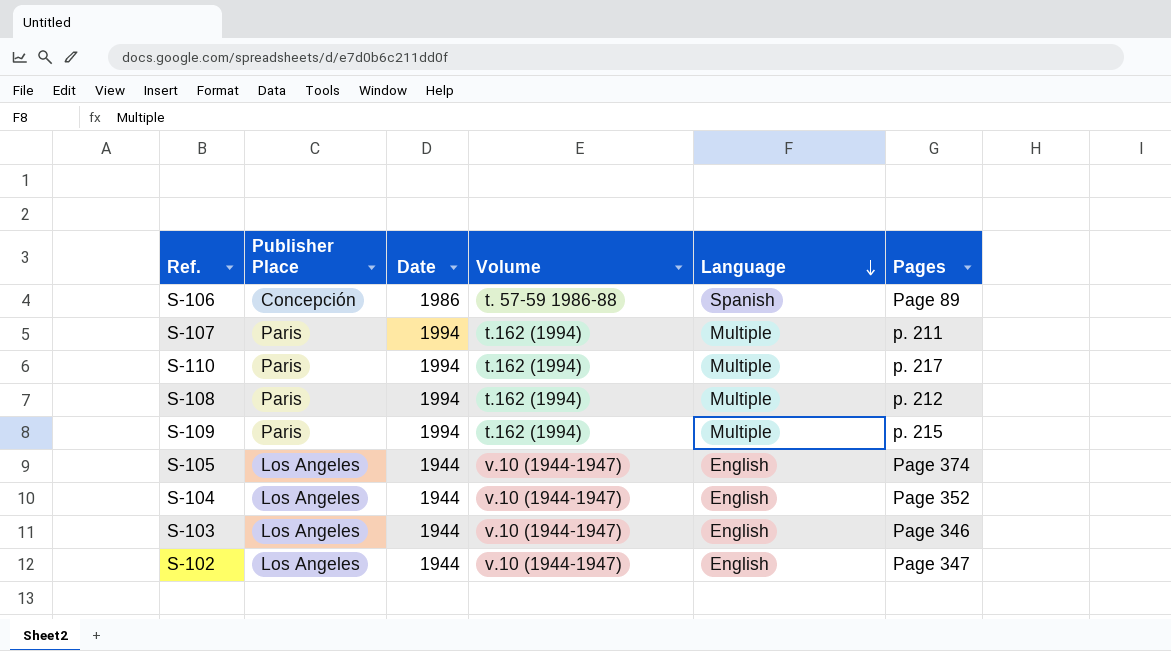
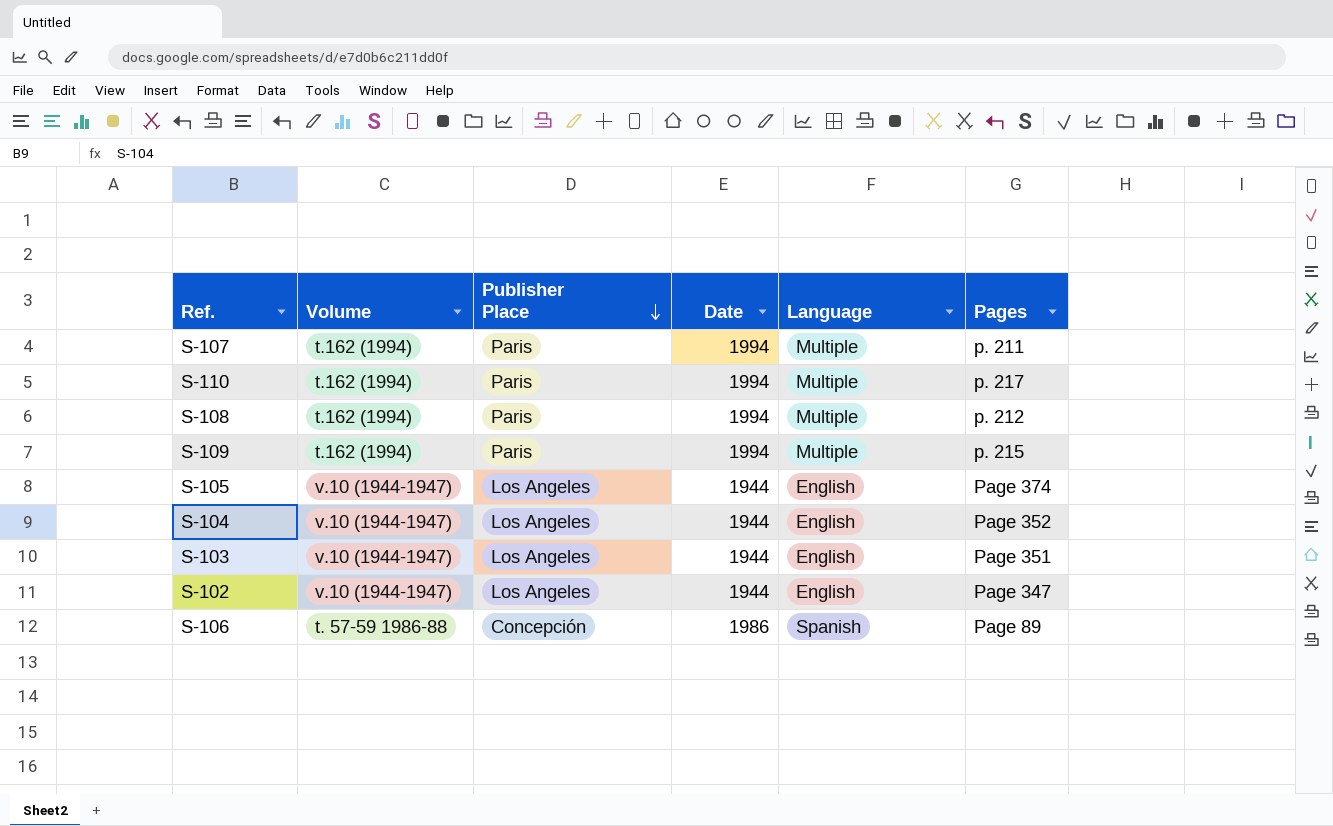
row order: Language descending -> Publisher Place descending
column Volume | position: 4 -> 2
S-103 | Pages: Page 346 -> Page 351

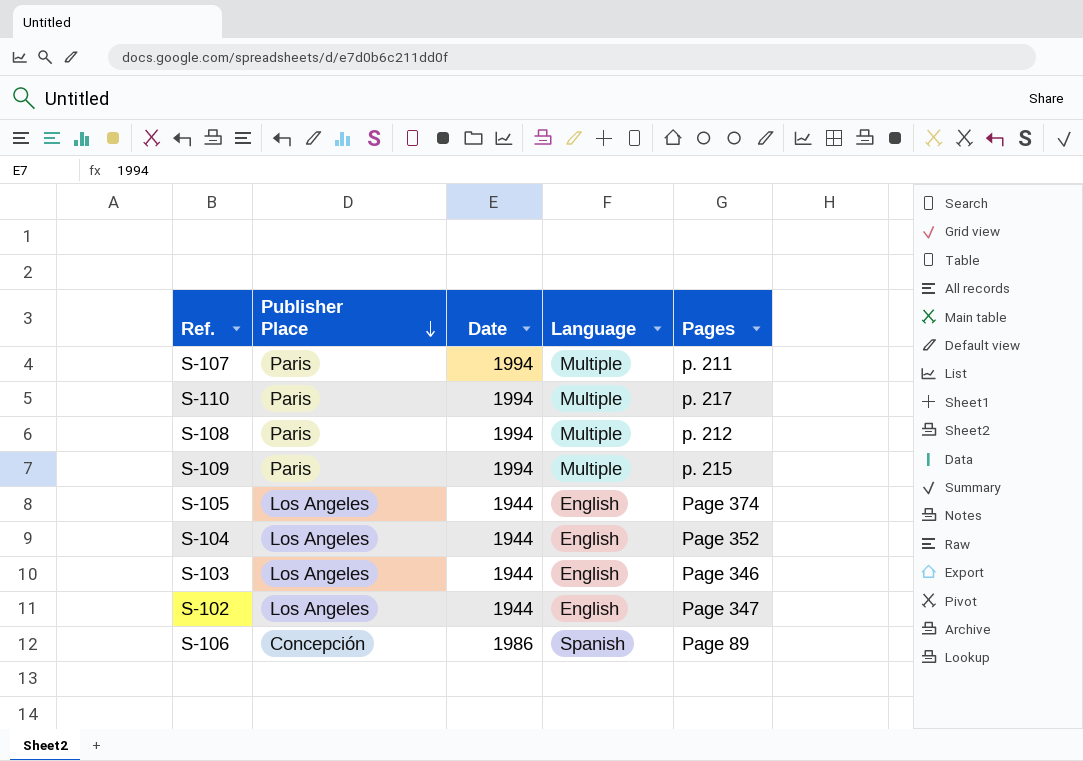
column Volume | position: 2 -> none
S-103 | Pages: Page 351 -> Page 346

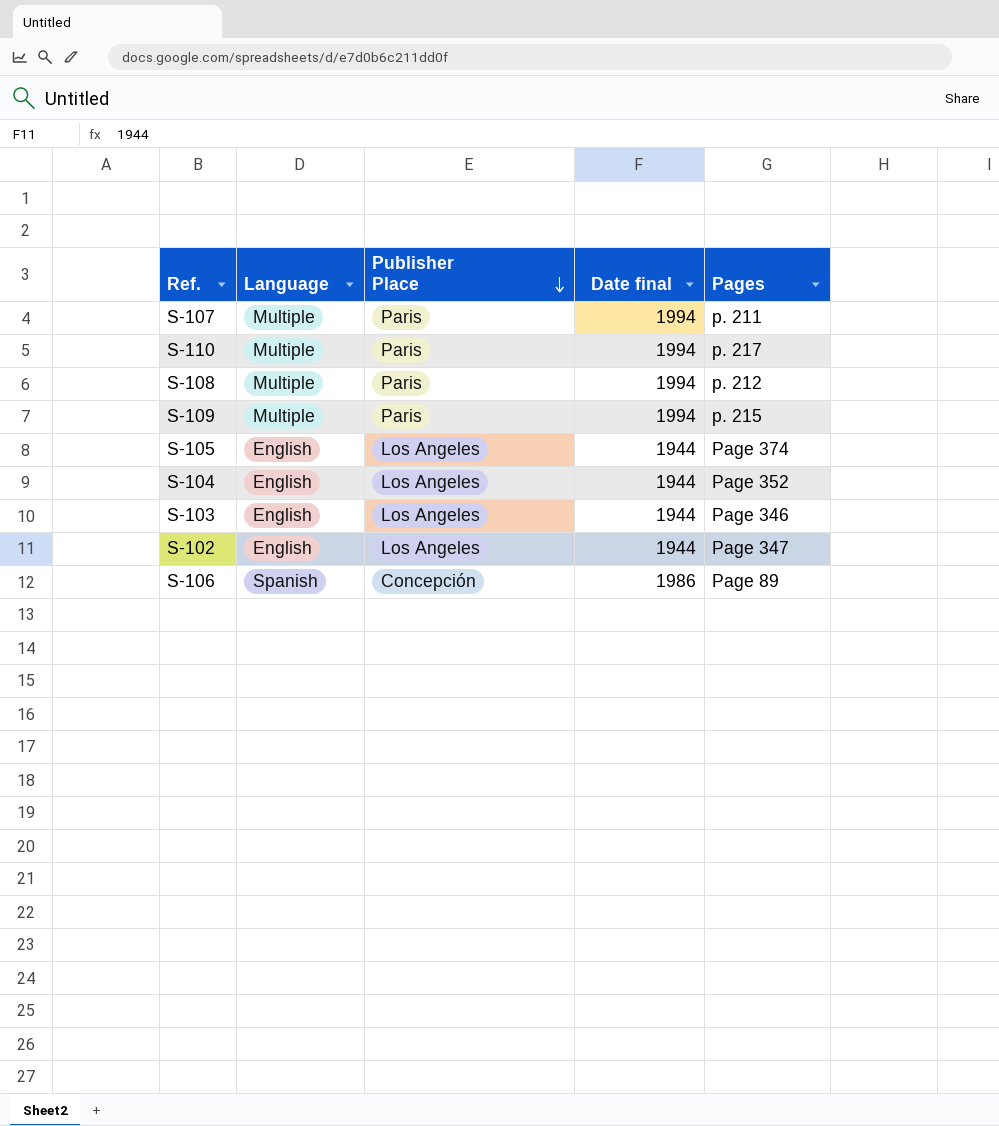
column Language | position: 4 -> 2
column name: Date -> Date final

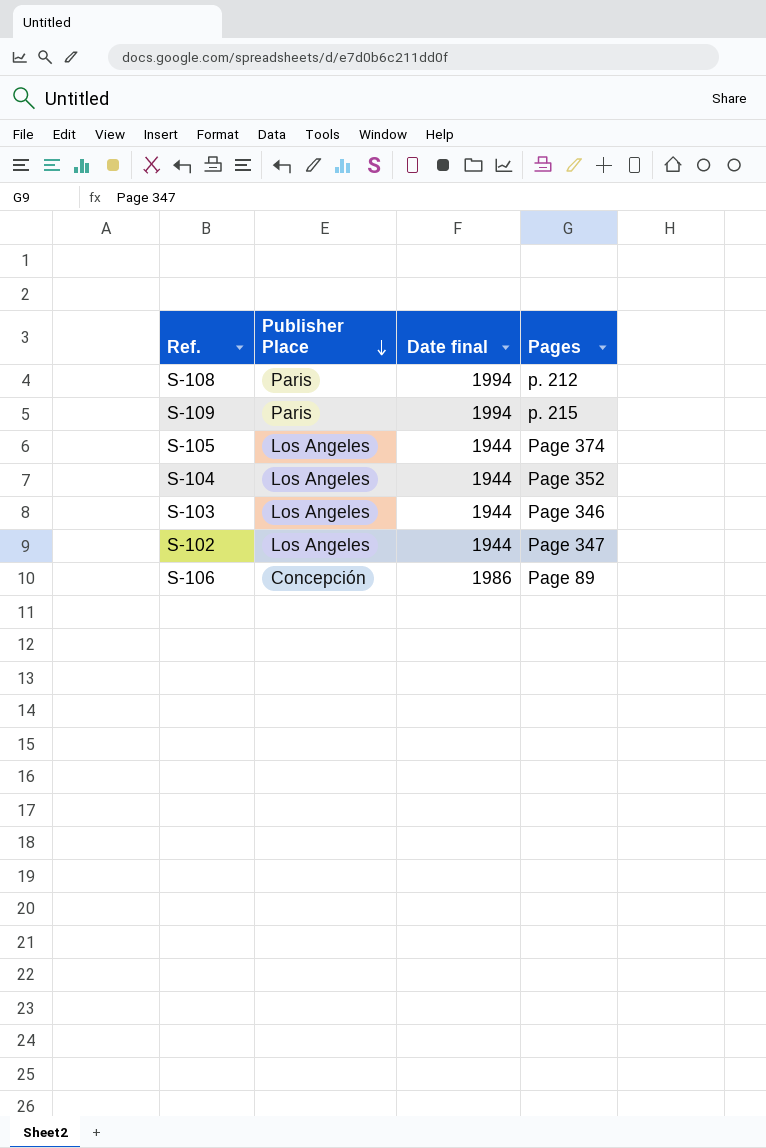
column Language | position: 2 -> none
row S-107: Multiple | Paris | 1994 | p. 211 -> none
row S-110: Multiple | Paris | 1994 | p. 217 -> none

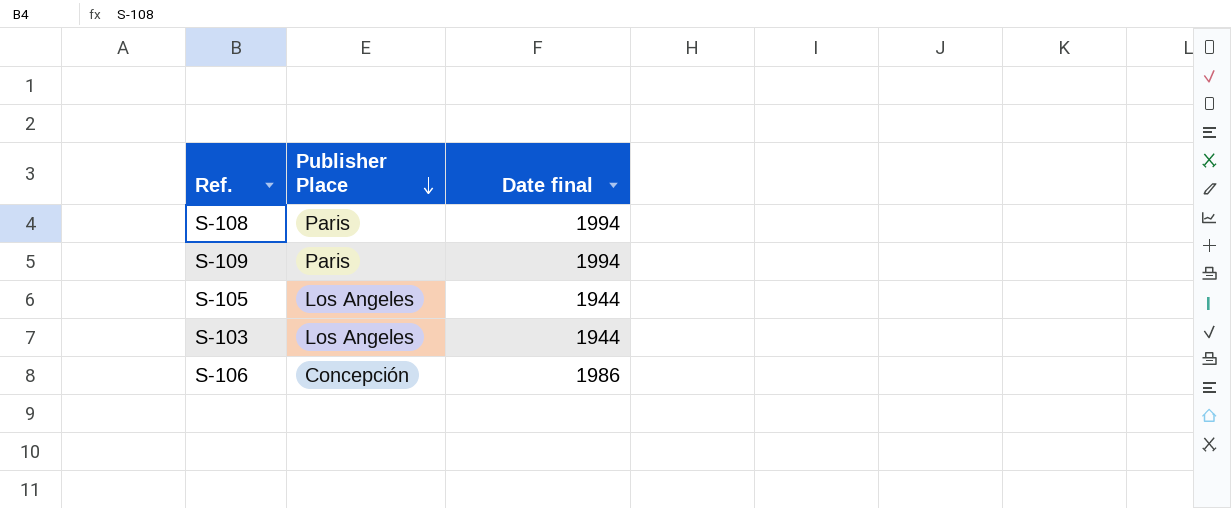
column Pages | position: 4 -> none
row S-104: Los Angeles | 1944 | Page 352 -> none
row S-102: Los Angeles | 1944 | Page 347 -> none

